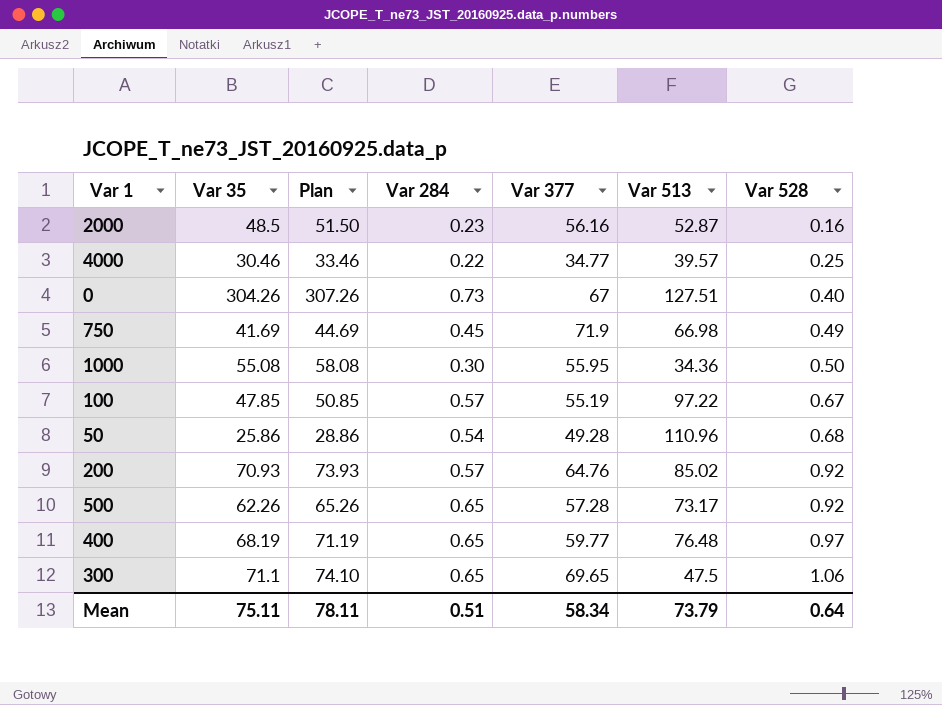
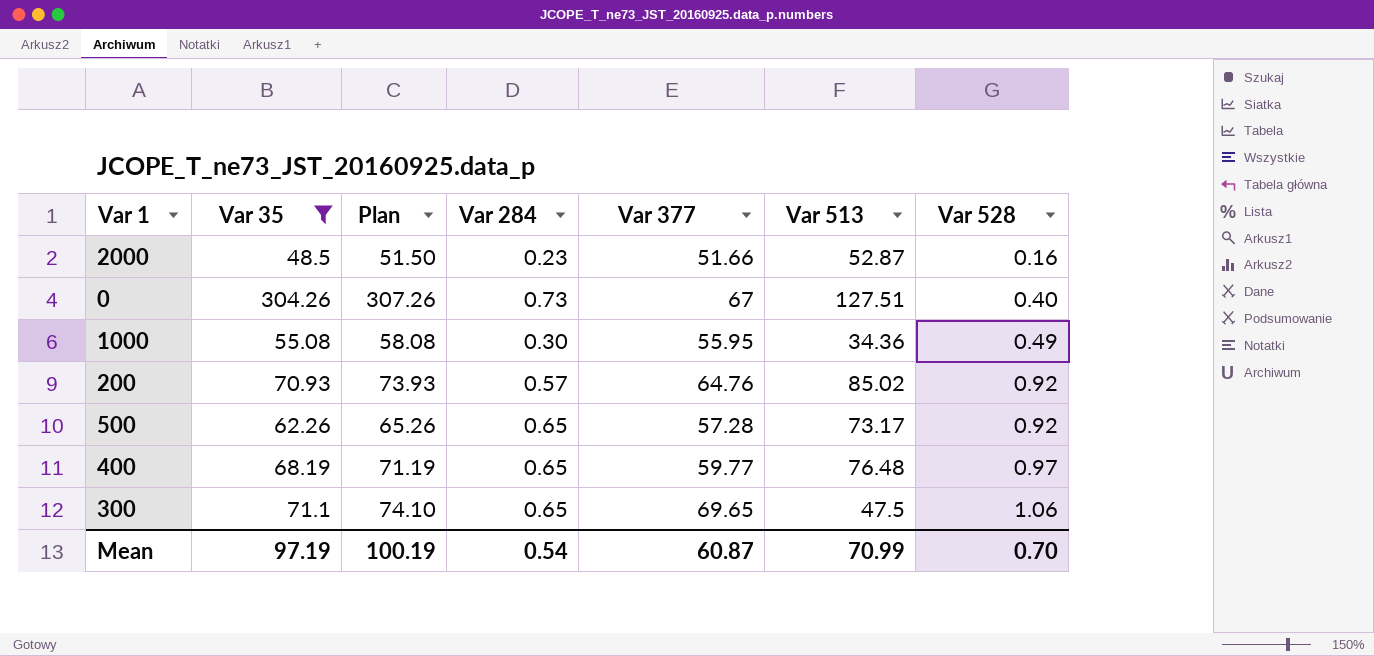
filter: none -> Var 35 >= 48.5
2000 | Var 377: 56.16 -> 51.66
1000 | Var 528: 0.50 -> 0.49
Mean | Var 35: 75.11 -> 97.19
Mean | Plan: 78.11 -> 100.19
Mean | Var 284: 0.51 -> 0.54
Mean | Var 377: 58.34 -> 60.87
Mean | Var 513: 73.79 -> 70.99
Mean | Var 528: 0.64 -> 0.70

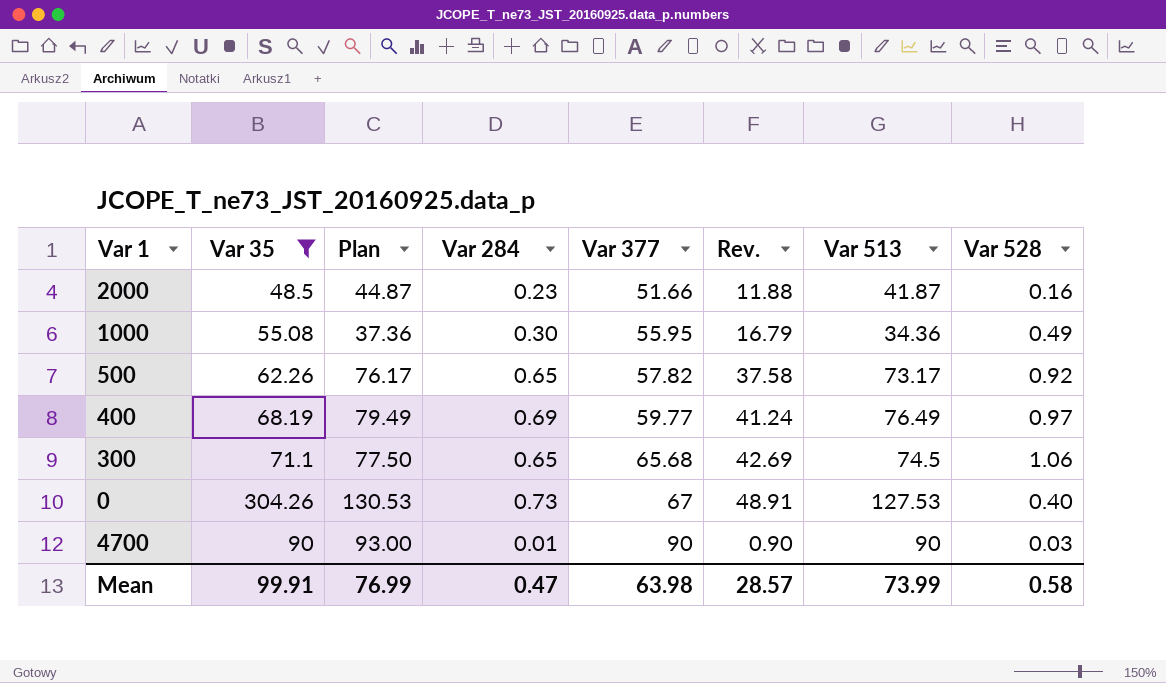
row order: Var 528 ascending -> Var 377 ascending
column Plan | formula: [Var 35] + 3 -> [Var 513] + 3
column Rev. | formula: none -> [Var 284] * [Var 377]
row 200: 70.93 | 73.93 | 0.57 | 64.76 | 85.02 | 0.92 -> none
2000 | Var 513: 52.87 -> 41.87
500 | Var 377: 57.28 -> 57.82
400 | Var 284: 0.65 -> 0.69
400 | Var 513: 76.48 -> 76.49
300 | Var 377: 69.65 -> 65.68
300 | Var 513: 47.5 -> 74.5
0 | Var 513: 127.51 -> 127.53
row 4700: none -> 90 | 93.00 | 0.01 | 90 | 0.90 | 90 | 0.03
Mean | Var 35: 97.19 -> 99.91
Mean | Plan: 100.19 -> 76.99
Mean | Var 284: 0.54 -> 0.47
Mean | Var 377: 60.87 -> 63.98
Mean | Var 513: 70.99 -> 73.99
Mean | Var 528: 0.70 -> 0.58

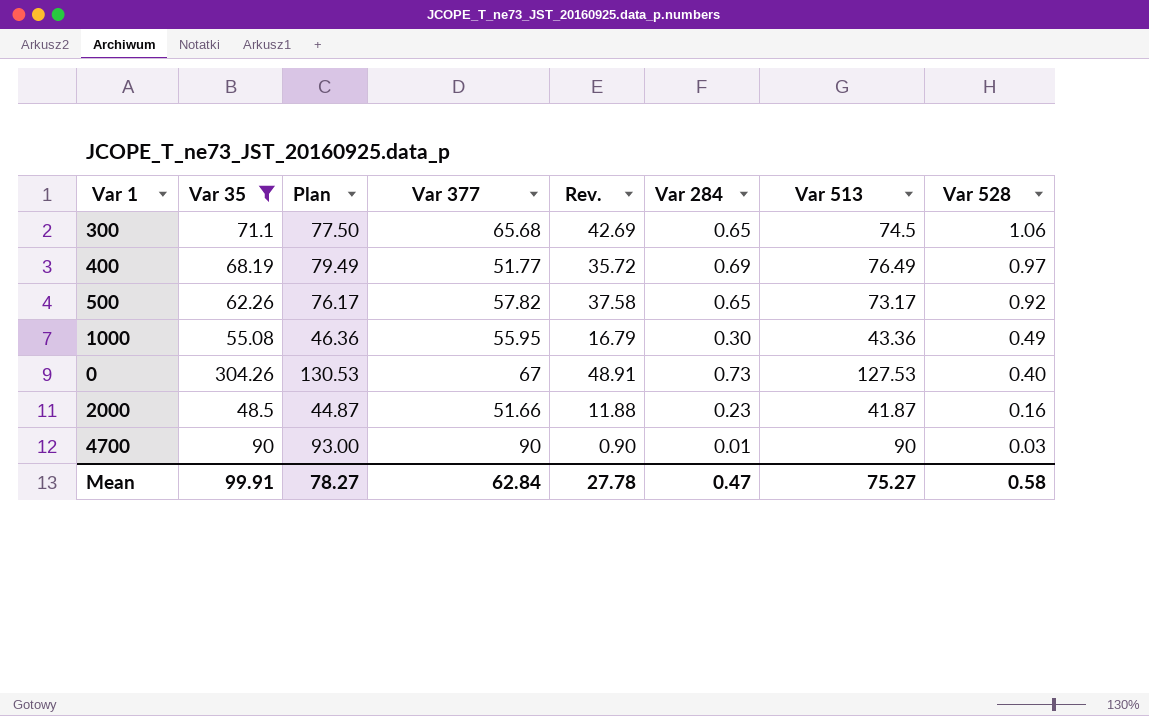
row order: Var 377 ascending -> Var 528 descending
column Var 284 | position: 4 -> 6
400 | Var 377: 59.77 -> 51.77
400 | Rev.: 41.24 -> 35.72
1000 | Plan: 37.36 -> 46.36
1000 | Var 513: 34.36 -> 43.36
Mean | Plan: 76.99 -> 78.27
Mean | Var 377: 63.98 -> 62.84
Mean | Rev.: 28.57 -> 27.78
Mean | Var 513: 73.99 -> 75.27

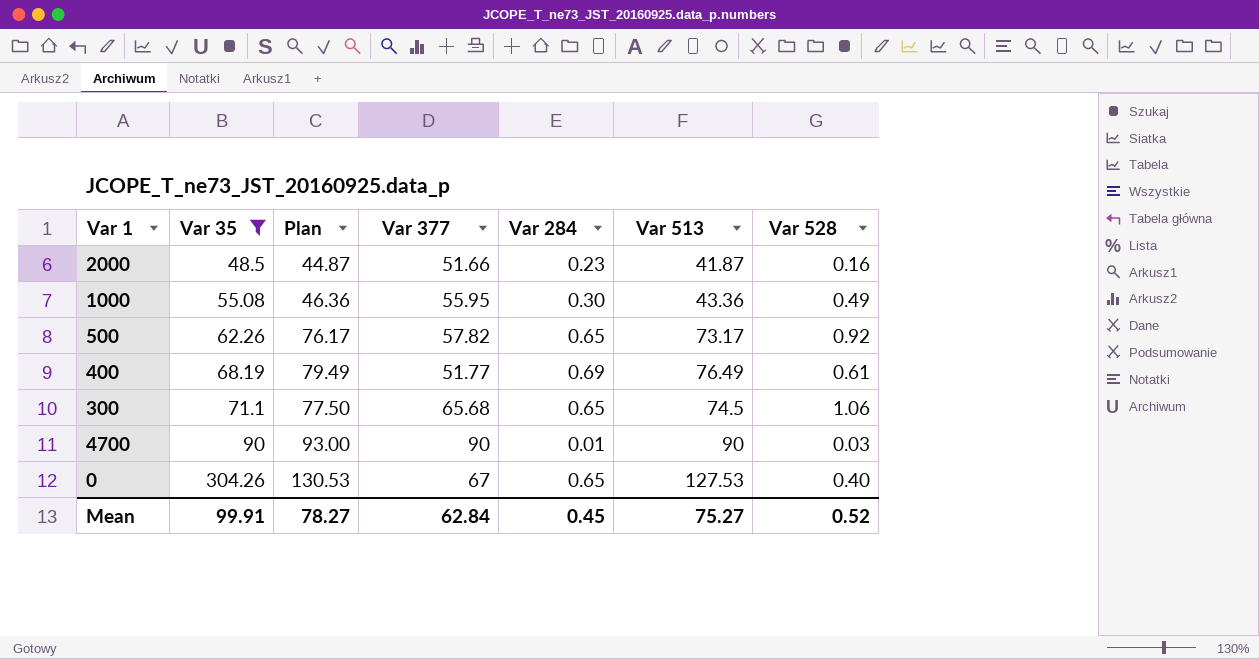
row order: Var 528 descending -> Var 35 ascending
column Rev. | formula: [Var 377] * [Var 284] -> none
400 | Var 528: 0.97 -> 0.61
0 | Var 284: 0.73 -> 0.65
Mean | Var 284: 0.47 -> 0.45
Mean | Var 528: 0.58 -> 0.52

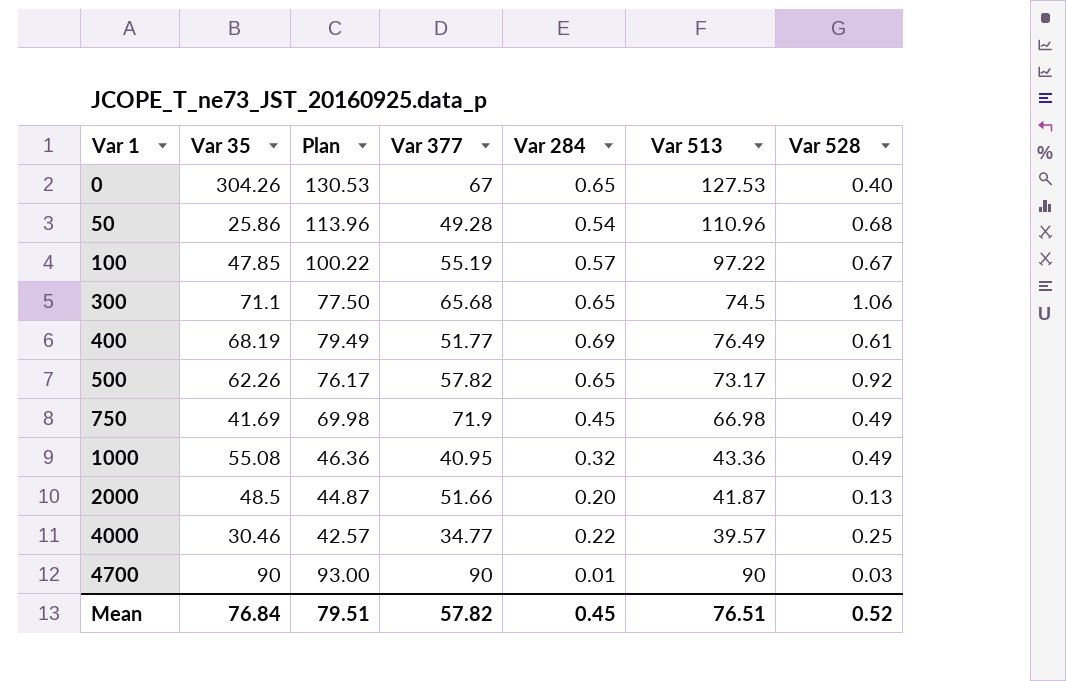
filter: Var 35 >= 48.5 -> none
row order: Var 35 ascending -> Var 1 ascending
1000 | Var 377: 55.95 -> 40.95
1000 | Var 284: 0.30 -> 0.32
2000 | Var 284: 0.23 -> 0.20
2000 | Var 528: 0.16 -> 0.13
Mean | Var 35: 99.91 -> 76.84
Mean | Plan: 78.27 -> 79.51
Mean | Var 377: 62.84 -> 57.82
Mean | Var 513: 75.27 -> 76.51

